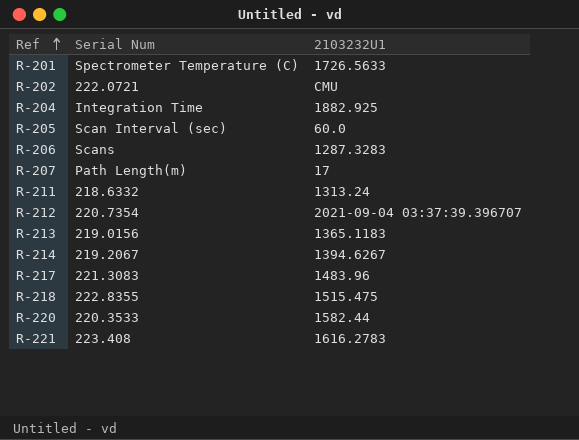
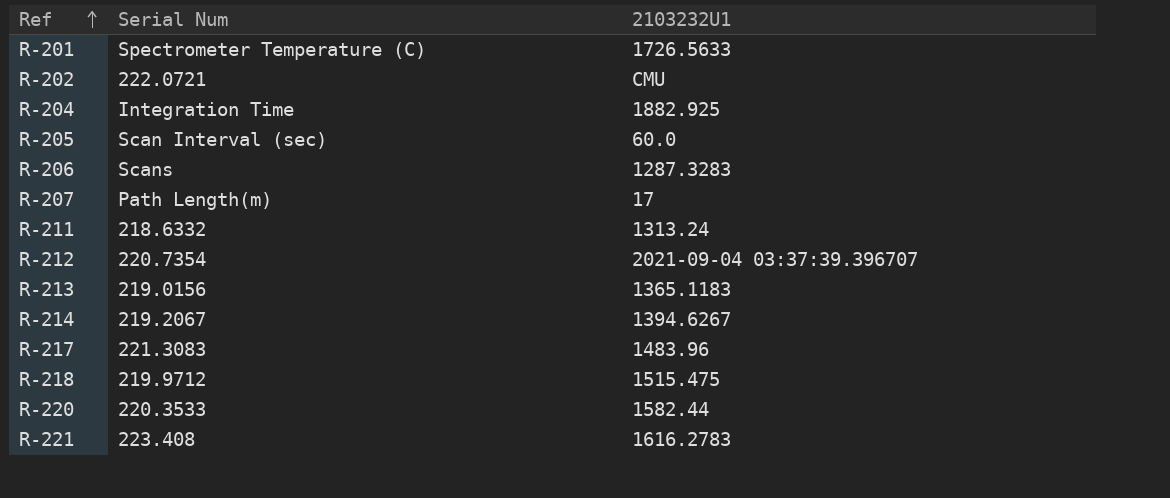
R-218 | Serial Num: 222.8355 -> 219.9712

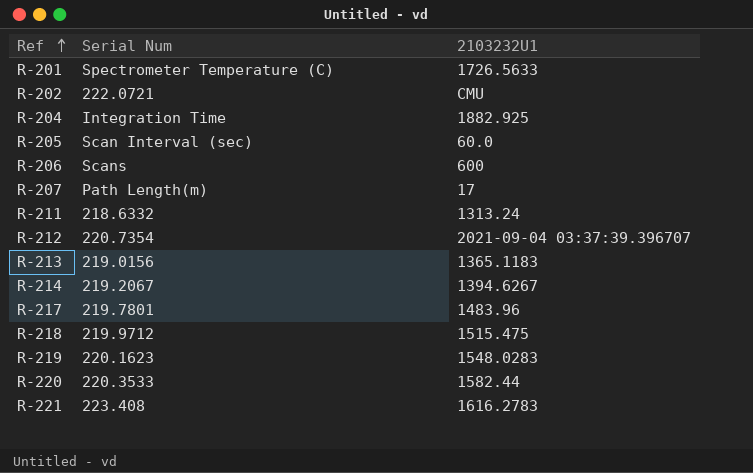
R-206 | 2103232U1: 1287.3283 -> 600
R-217 | Serial Num: 221.3083 -> 219.7801
row R-219: none -> 220.1623 | 1548.0283

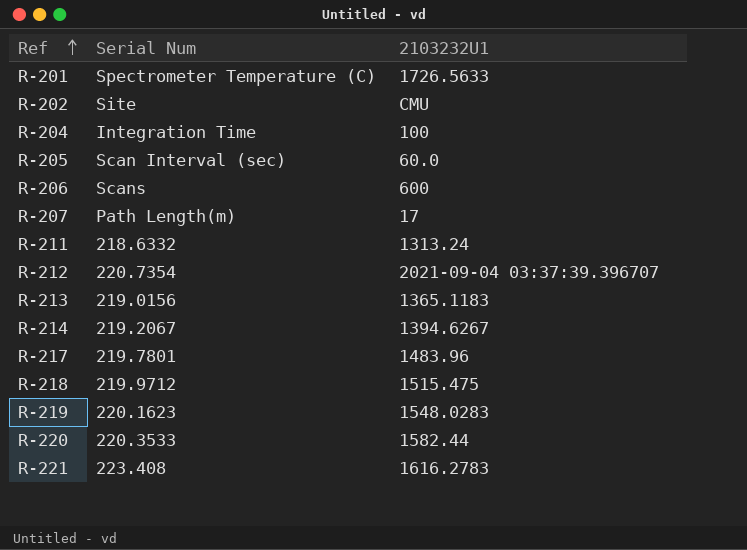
R-202 | Serial Num: 222.0721 -> Site
R-204 | 2103232U1: 1882.925 -> 100

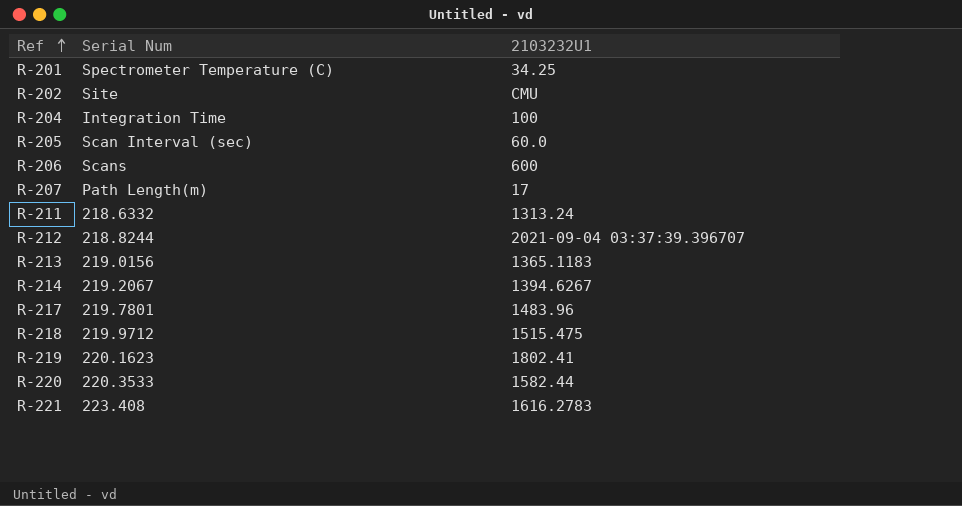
R-201 | 2103232U1: 1726.5633 -> 34.25
R-212 | Serial Num: 220.7354 -> 218.8244
R-219 | 2103232U1: 1548.0283 -> 1802.41

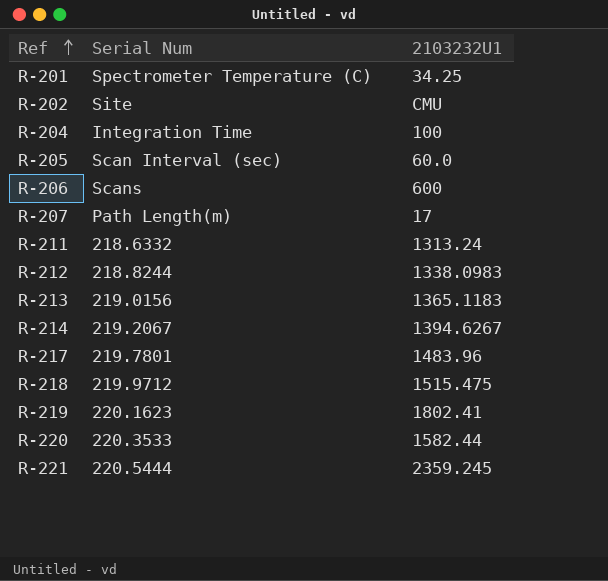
R-212 | 2103232U1: 2021-09-04 03:37:39.396707 -> 1338.0983
R-221 | Serial Num: 223.408 -> 220.5444
R-221 | 2103232U1: 1616.2783 -> 2359.245

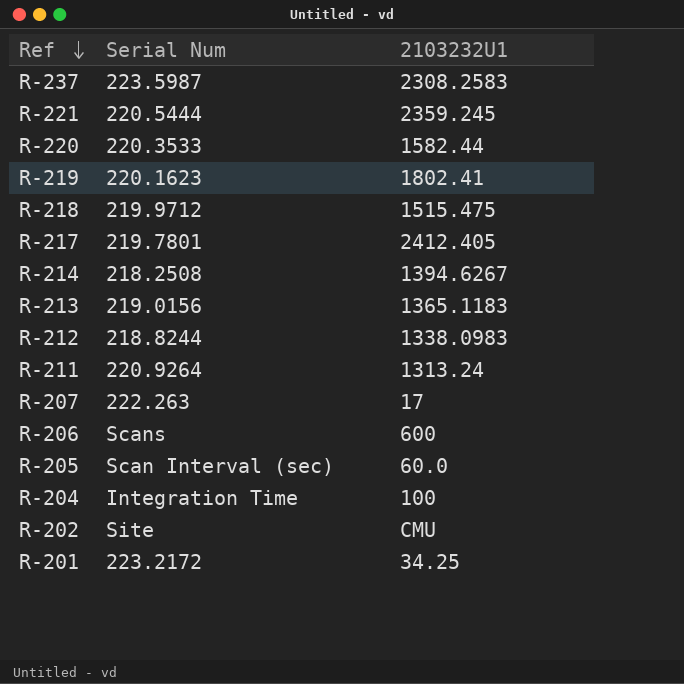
row order: Ref ascending -> Ref descending
row R-237: none -> 223.5987 | 2308.2583
R-217 | 2103232U1: 1483.96 -> 2412.405
R-214 | Serial Num: 219.2067 -> 218.2508
R-211 | Serial Num: 218.6332 -> 220.9264
R-207 | Serial Num: Path Length(m) -> 222.263
R-201 | Serial Num: Spectrometer Temperature (C) -> 223.2172

